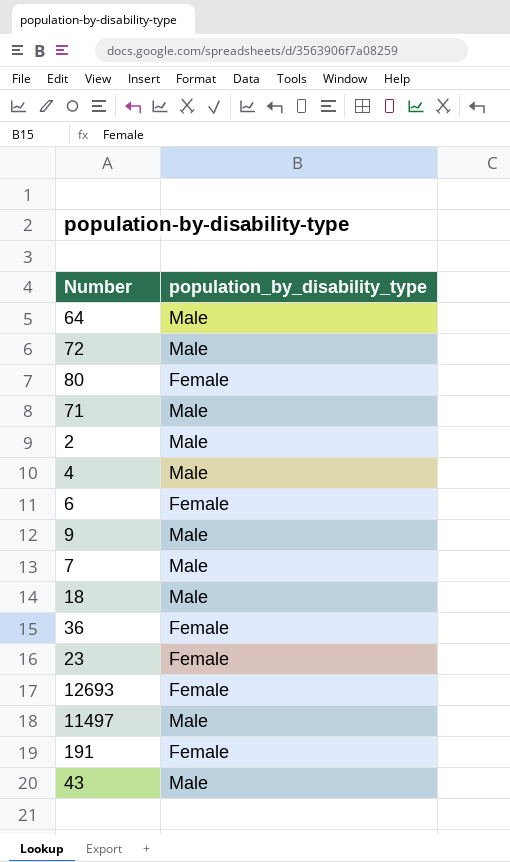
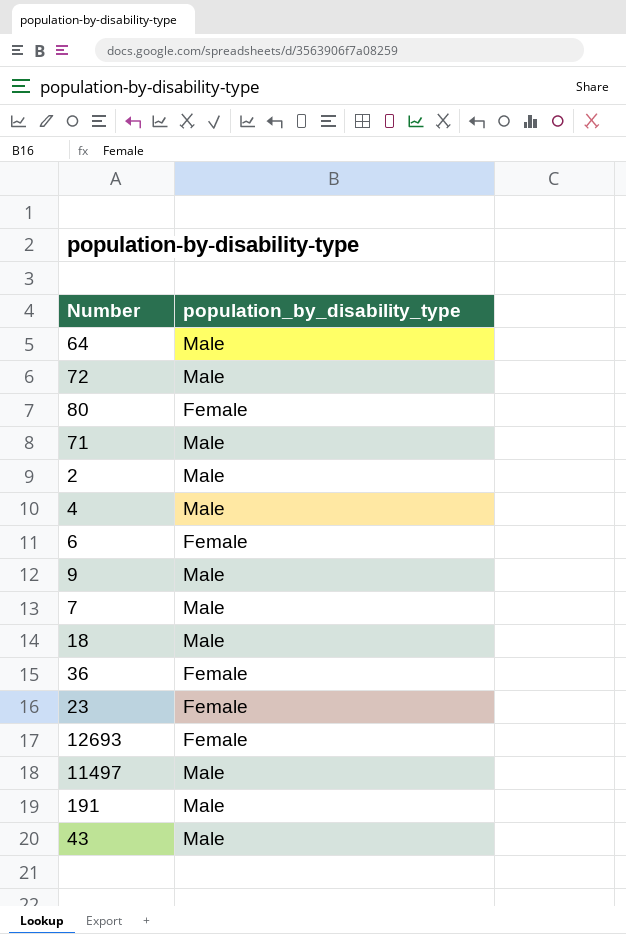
191 | population_by_disability_type: Female -> Male

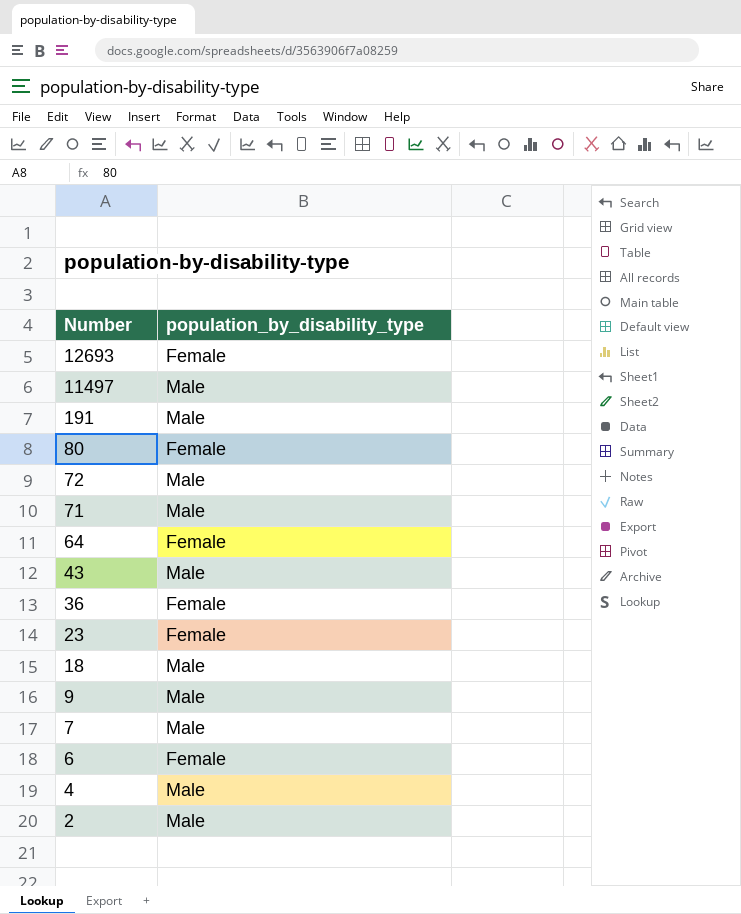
row order: none -> Number descending
64 | population_by_disability_type: Male -> Female

